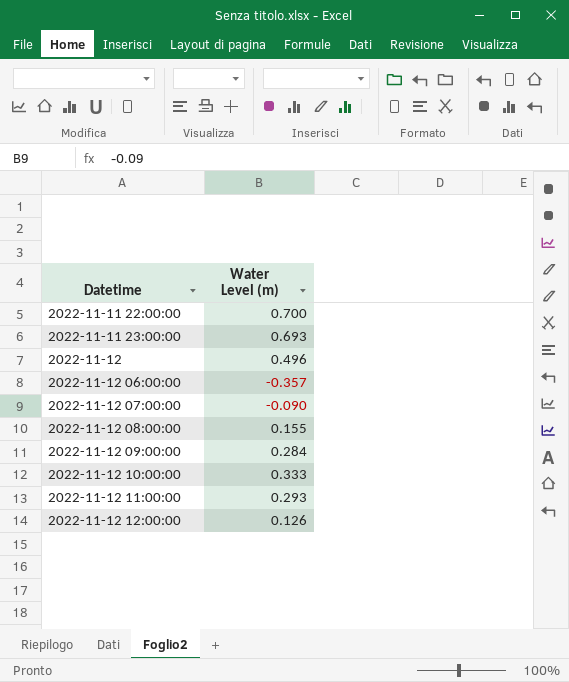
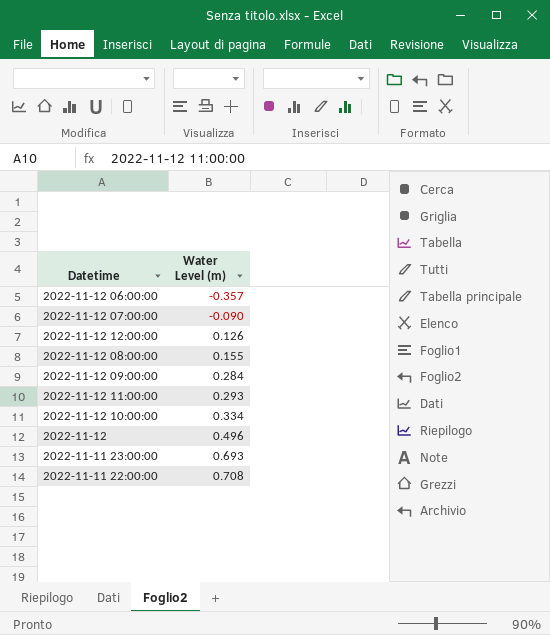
row order: Datetime ascending -> Water Level (m) ascending
2022-11-12 10:00:00 | Water Level (m): 0.333 -> 0.334
2022-11-11 22:00:00 | Water Level (m): 0.700 -> 0.708

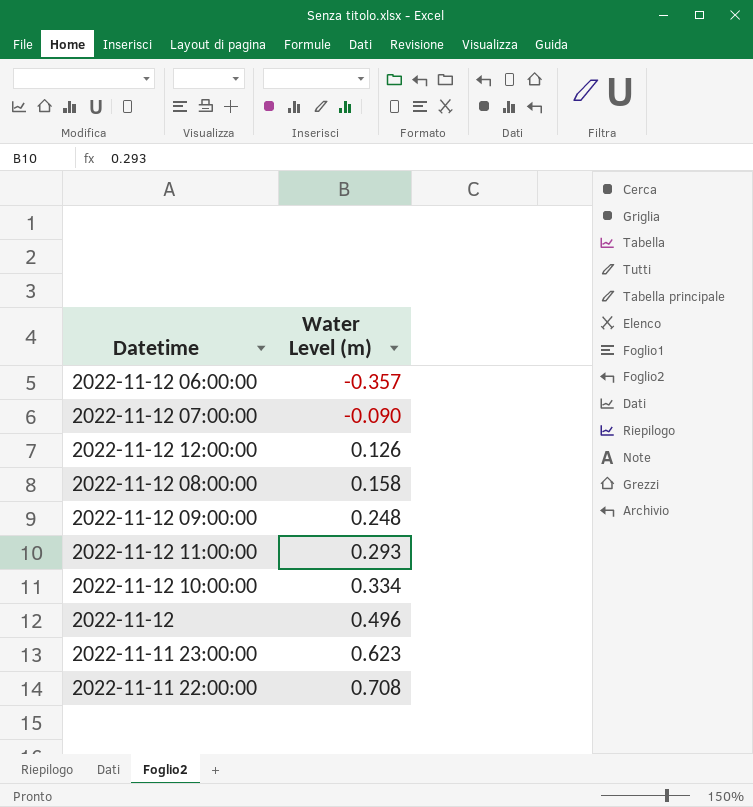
2022-11-12 08:00:00 | Water Level (m): 0.155 -> 0.158
2022-11-12 09:00:00 | Water Level (m): 0.284 -> 0.248
2022-11-11 23:00:00 | Water Level (m): 0.693 -> 0.623

